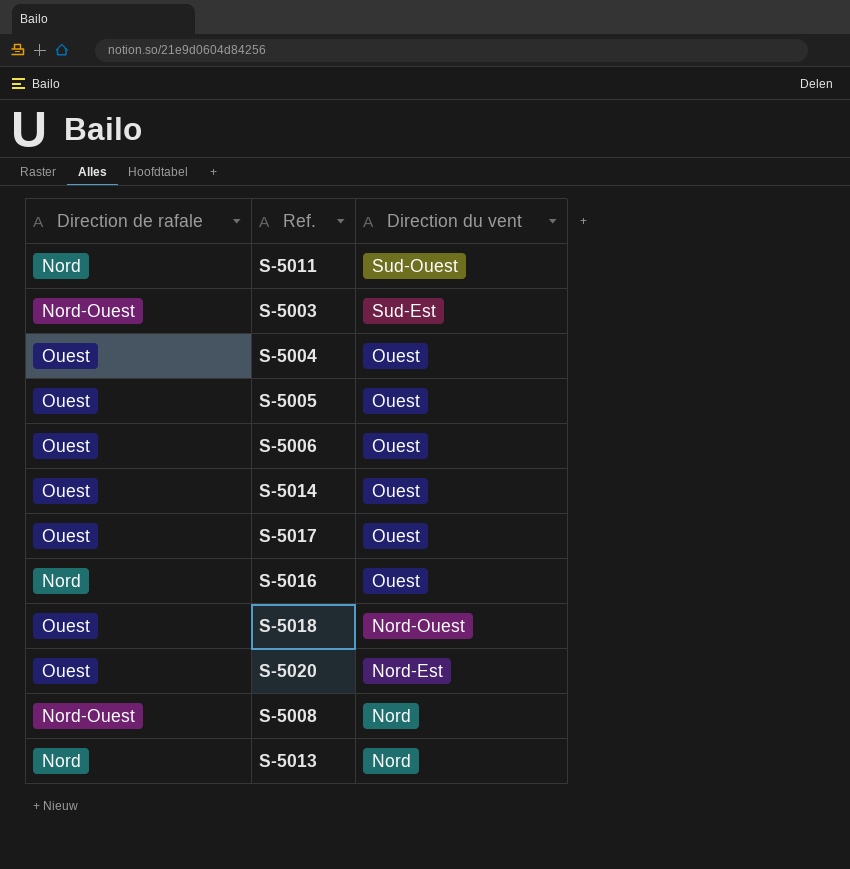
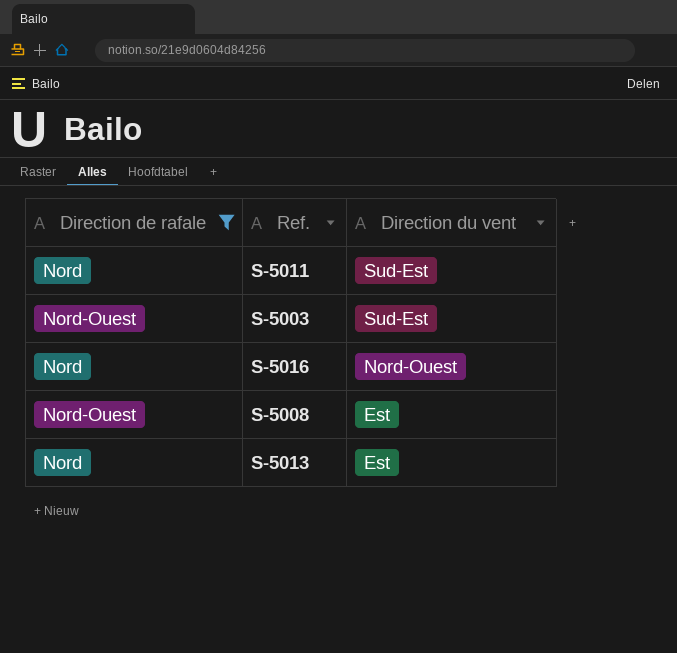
filter: none -> Direction de rafale != Ouest
S-5011 | Direction du vent: Sud-Ouest -> Sud-Est
S-5016 | Direction du vent: Ouest -> Nord-Ouest
S-5008 | Direction du vent: Nord -> Est
S-5013 | Direction du vent: Nord -> Est

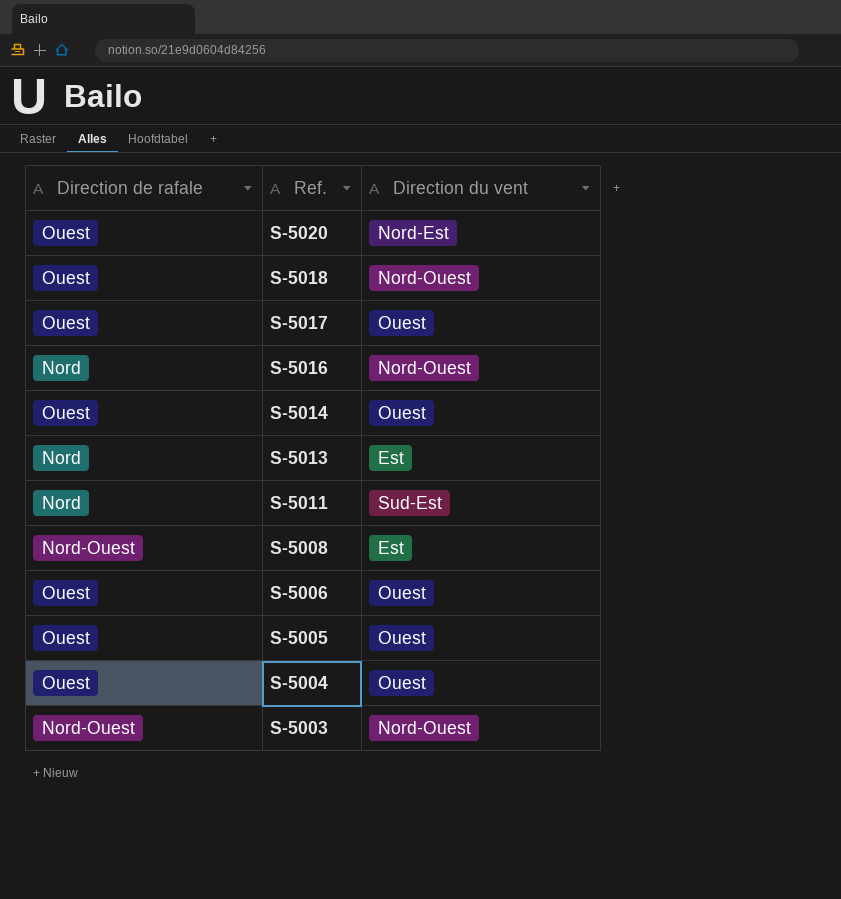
filter: Direction de rafale != Ouest -> none
row order: Direction du vent descending -> Ref. descending
S-5003 | Direction du vent: Sud-Est -> Nord-Ouest

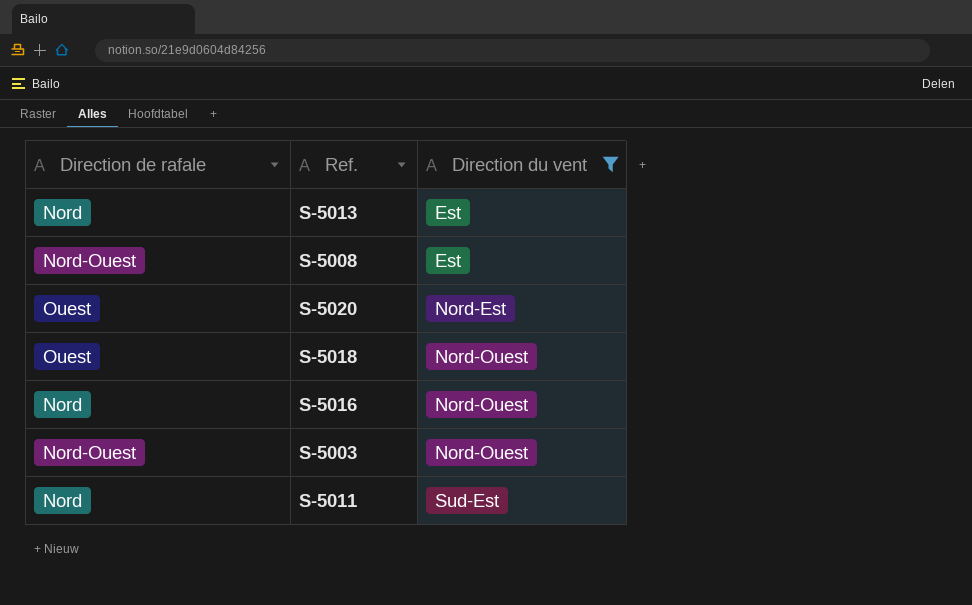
filter: none -> Direction du vent != Ouest
row order: Ref. descending -> Direction du vent ascending

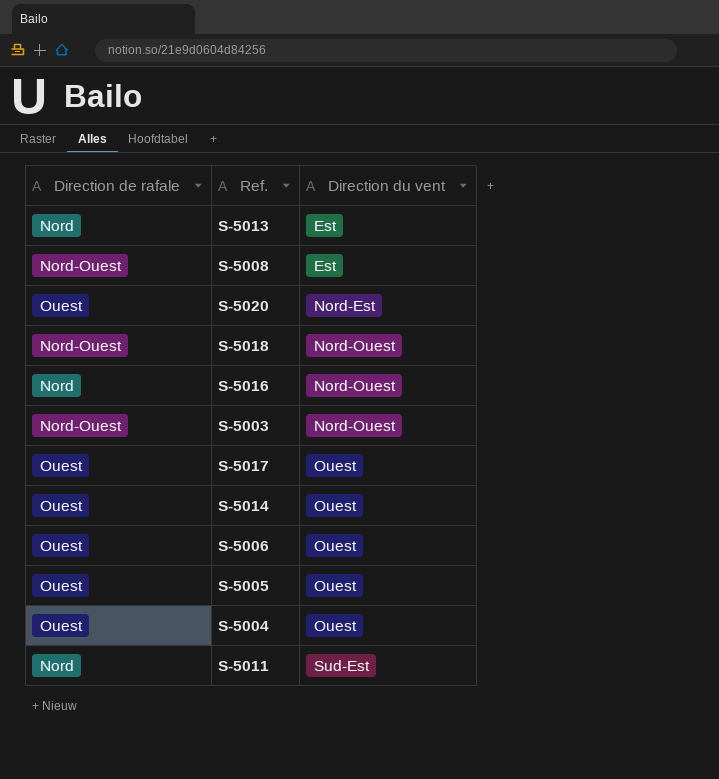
filter: Direction du vent != Ouest -> none
S-5018 | Direction de rafale: Ouest -> Nord-Ouest

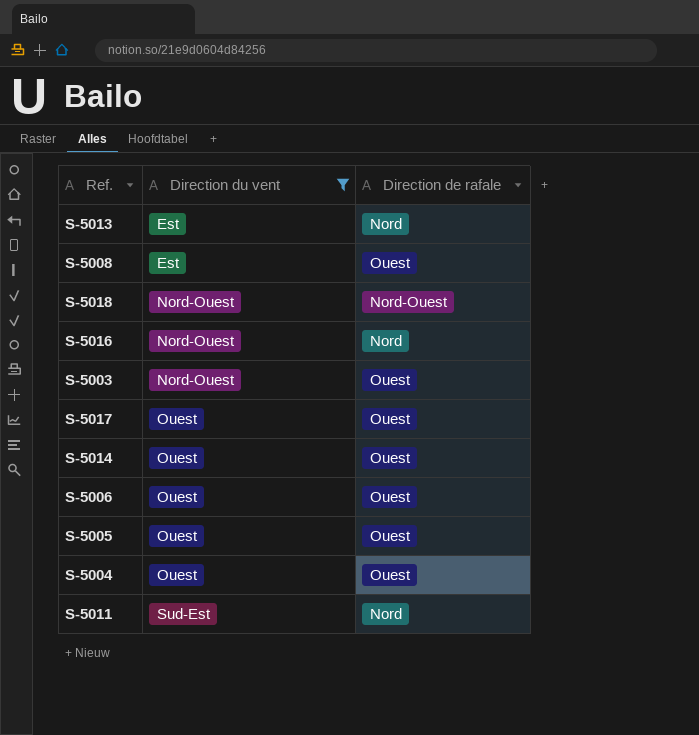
filter: none -> Direction du vent != Nord-Est
column Direction de rafale | position: 1 -> 3
S-5008 | Direction de rafale: Nord-Ouest -> Ouest
S-5003 | Direction de rafale: Nord-Ouest -> Ouest

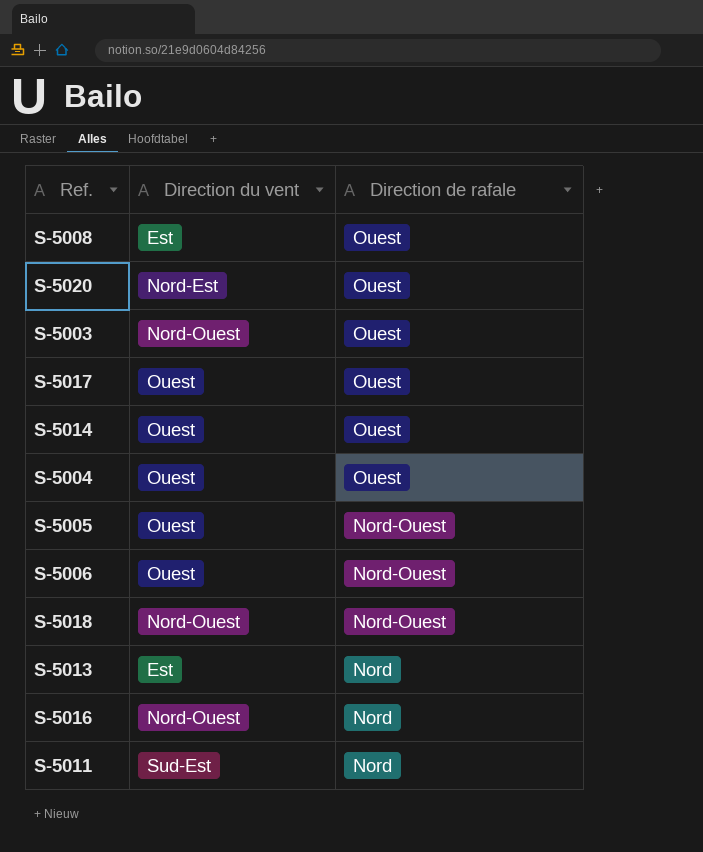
filter: Direction du vent != Nord-Est -> none
row order: Direction du vent ascending -> Direction de rafale descending
S-5005 | Direction de rafale: Ouest -> Nord-Ouest
S-5006 | Direction de rafale: Ouest -> Nord-Ouest

